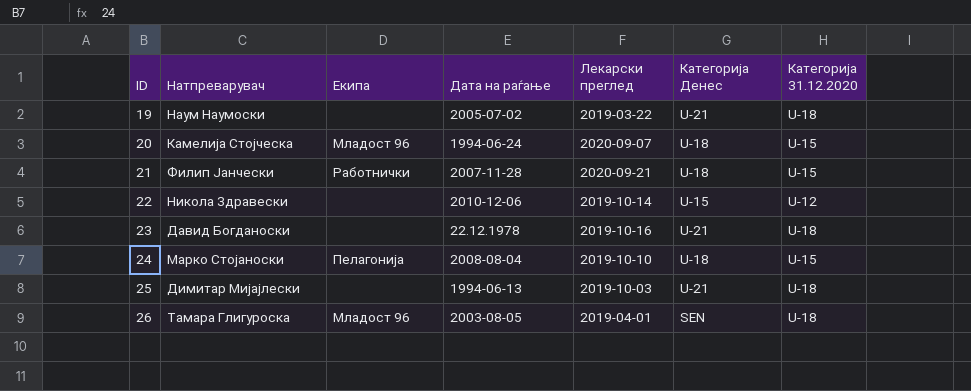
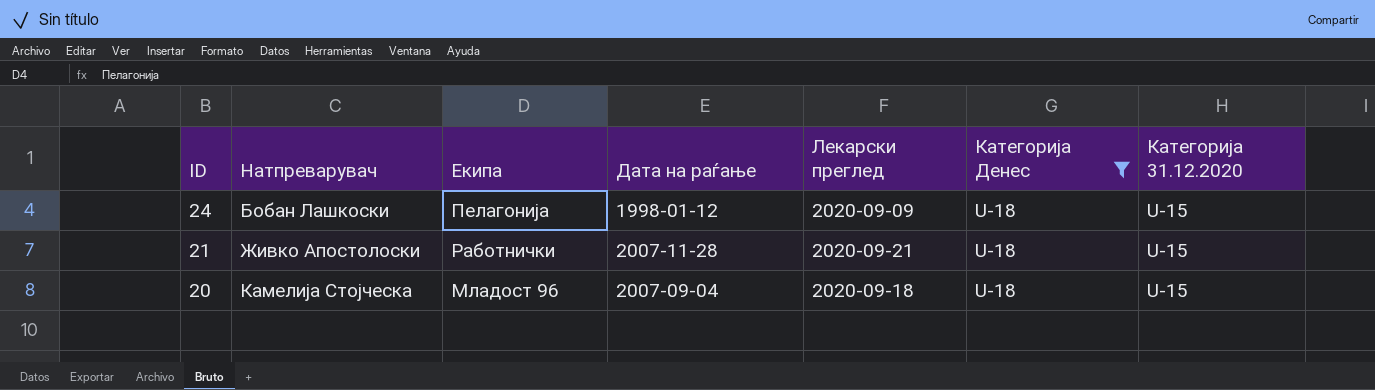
filter: none -> Категорија Денес = U-18
row order: ID ascending -> ID descending
24 | Натпреварувач: Марко Стојаноски -> Бобан Лашкоски
24 | Дата на раѓање: 2008-08-04 -> 1998-01-12
24 | Лекарски преглед: 2019-10-10 -> 2020-09-09
21 | Натпреварувач: Филип Јанчески -> Живко Апостолоски
20 | Дата на раѓање: 1994-06-24 -> 2007-09-04
20 | Лекарски преглед: 2020-09-07 -> 2020-09-18

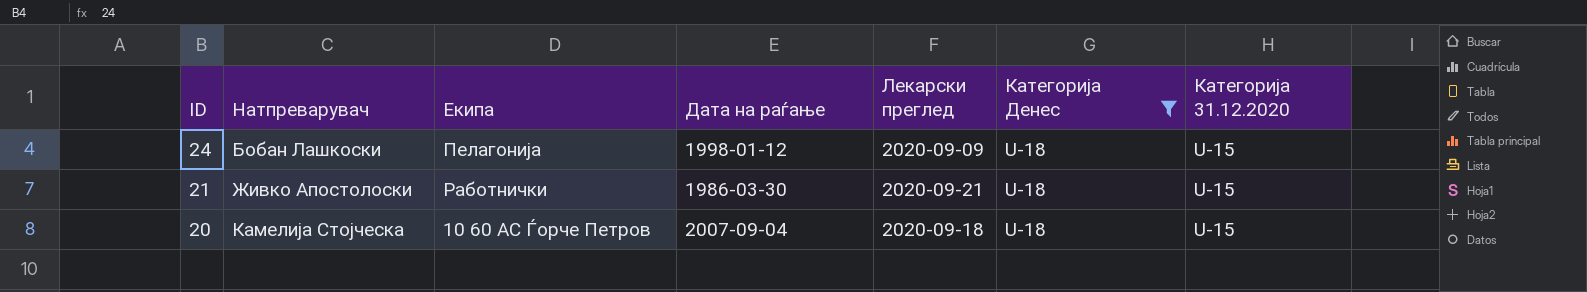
21 | Дата на раѓање: 2007-11-28 -> 1986-03-30
20 | Екипа: Младост 96 -> 10 60 АС Ѓорче Петров

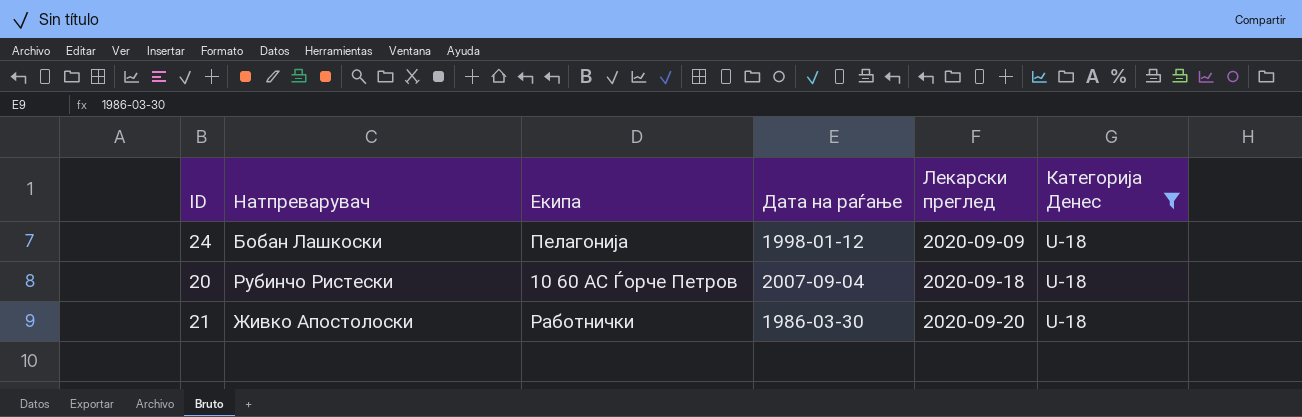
row order: ID descending -> Лекарски преглед ascending
column Категорија 31.12.2020 | position: 7 -> none
20 | Натпреварувач: Камелија Стојческа -> Рубинчо Ристески
21 | Лекарски преглед: 2020-09-21 -> 2020-09-20

